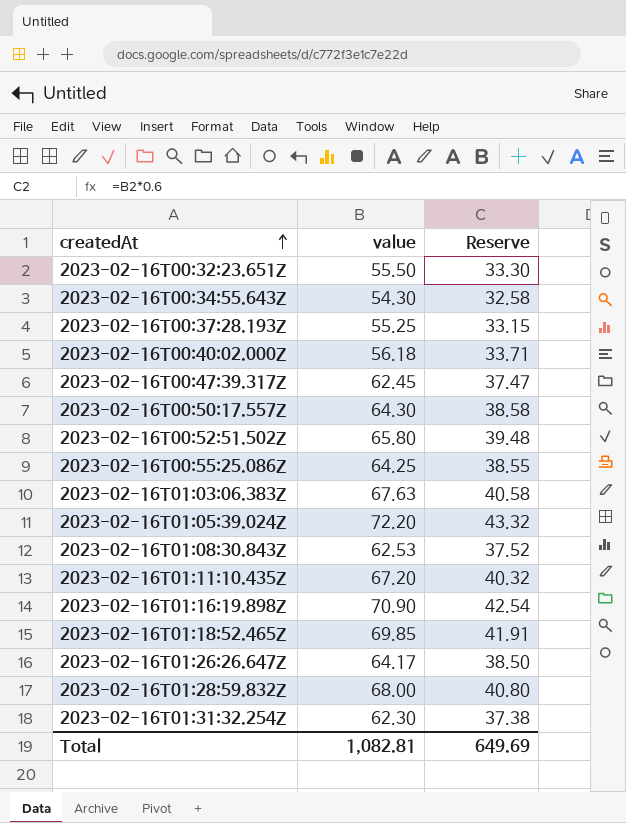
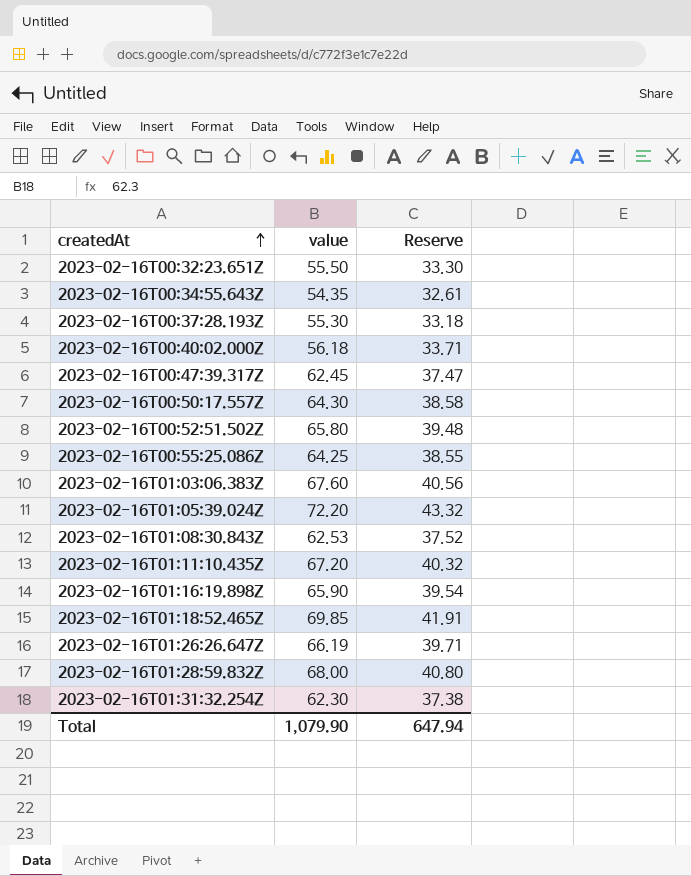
2023-02-16T00:34:55.643Z | value: 54.30 -> 54.35
2023-02-16T00:34:55.643Z | Reserve: 32.58 -> 32.61
2023-02-16T00:37:28.193Z | value: 55.25 -> 55.30
2023-02-16T00:37:28.193Z | Reserve: 33.15 -> 33.18
2023-02-16T01:03:06.383Z | value: 67.63 -> 67.60
2023-02-16T01:03:06.383Z | Reserve: 40.58 -> 40.56
2023-02-16T01:16:19.898Z | value: 70.90 -> 65.90
2023-02-16T01:16:19.898Z | Reserve: 42.54 -> 39.54
2023-02-16T01:26:26.647Z | value: 64.17 -> 66.19
2023-02-16T01:26:26.647Z | Reserve: 38.50 -> 39.71
Total | value: 1,082.81 -> 1,079.90
Total | Reserve: 649.69 -> 647.94

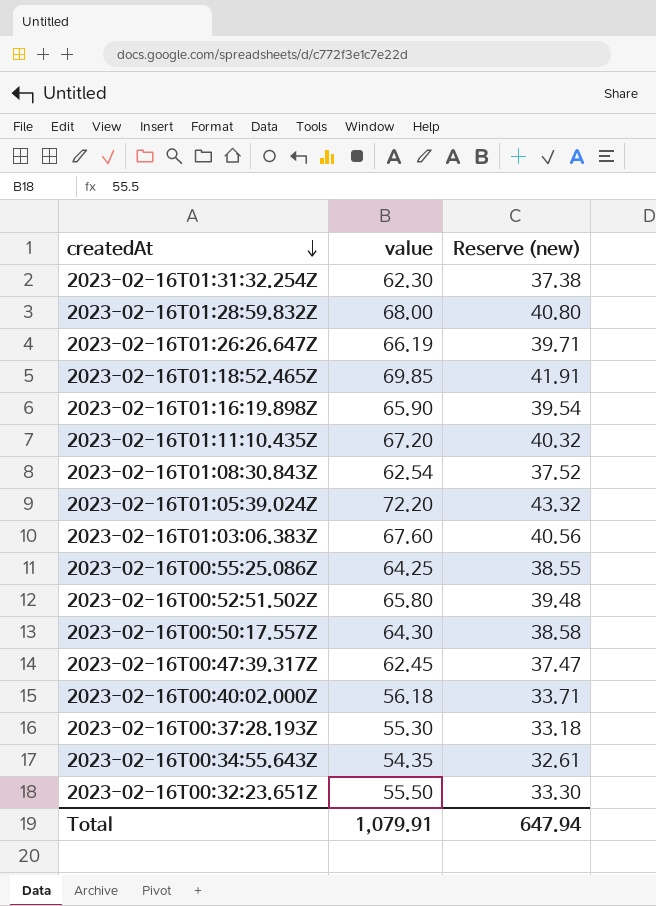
row order: createdAt ascending -> createdAt descending
column name: Reserve -> Reserve (new)
2023-02-16T01:08:30.843Z | value: 62.53 -> 62.54
Total | value: 1,079.90 -> 1,079.91

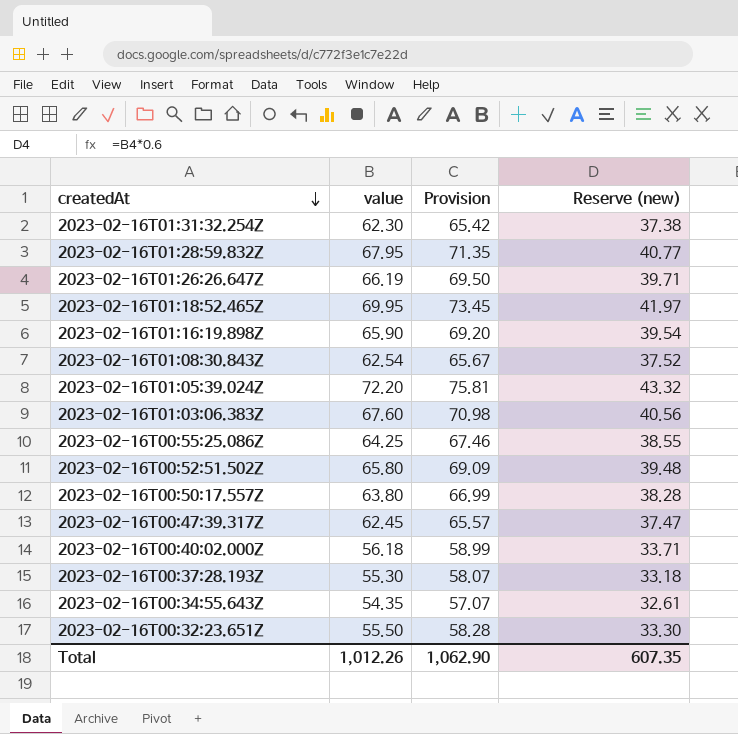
column Provision | formula: none -> [value] * 1.05
row 2023-02-16T01:11:10.435Z: 67.20 | 40.32 -> none
2023-02-16T01:28:59.832Z | value: 68.00 -> 67.95
2023-02-16T01:28:59.832Z | Reserve (new): 40.80 -> 40.77
2023-02-16T01:18:52.465Z | value: 69.85 -> 69.95
2023-02-16T01:18:52.465Z | Reserve (new): 41.91 -> 41.97
2023-02-16T00:50:17.557Z | value: 64.30 -> 63.80
2023-02-16T00:50:17.557Z | Reserve (new): 38.58 -> 38.28
Total | value: 1,079.91 -> 1,012.26
Total | Reserve (new): 647.94 -> 607.35

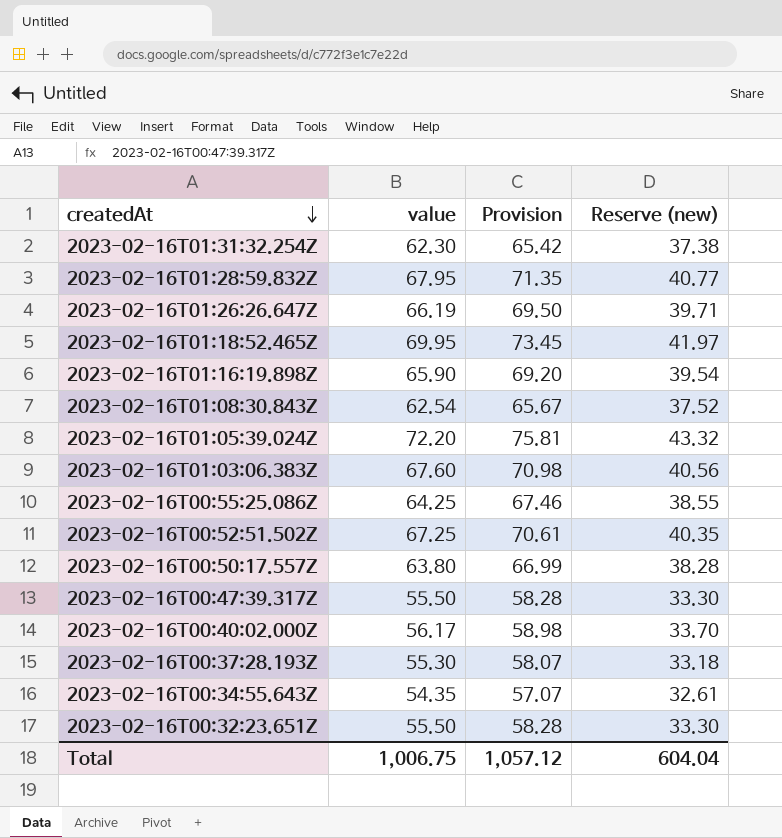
2023-02-16T00:52:51.502Z | value: 65.80 -> 67.25
2023-02-16T00:52:51.502Z | Provision: 69.09 -> 70.61
2023-02-16T00:52:51.502Z | Reserve (new): 39.48 -> 40.35
2023-02-16T00:47:39.317Z | value: 62.45 -> 55.50
2023-02-16T00:47:39.317Z | Provision: 65.57 -> 58.28
2023-02-16T00:47:39.317Z | Reserve (new): 37.47 -> 33.30
2023-02-16T00:40:02.000Z | value: 56.18 -> 56.17
2023-02-16T00:40:02.000Z | Provision: 58.99 -> 58.98
2023-02-16T00:40:02.000Z | Reserve (new): 33.71 -> 33.70
Total | value: 1,012.26 -> 1,006.75
Total | Provision: 1,062.90 -> 1,057.12
Total | Reserve (new): 607.35 -> 604.04

